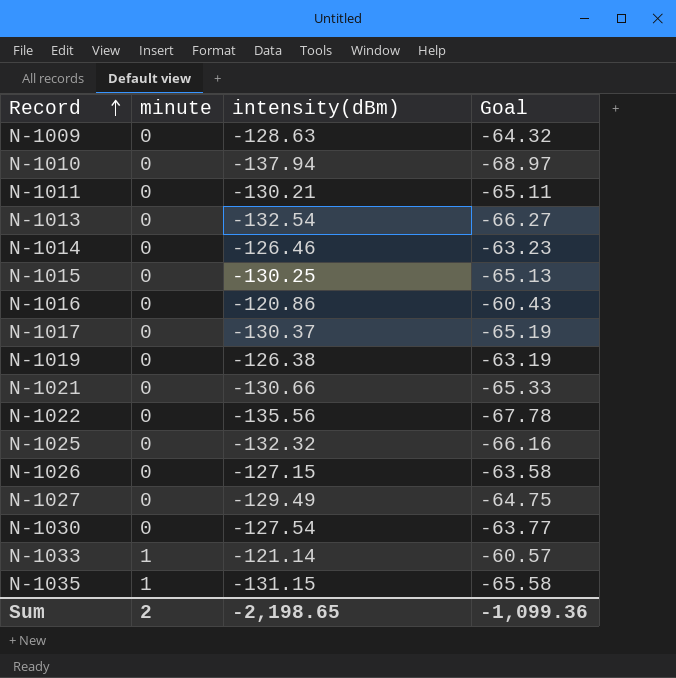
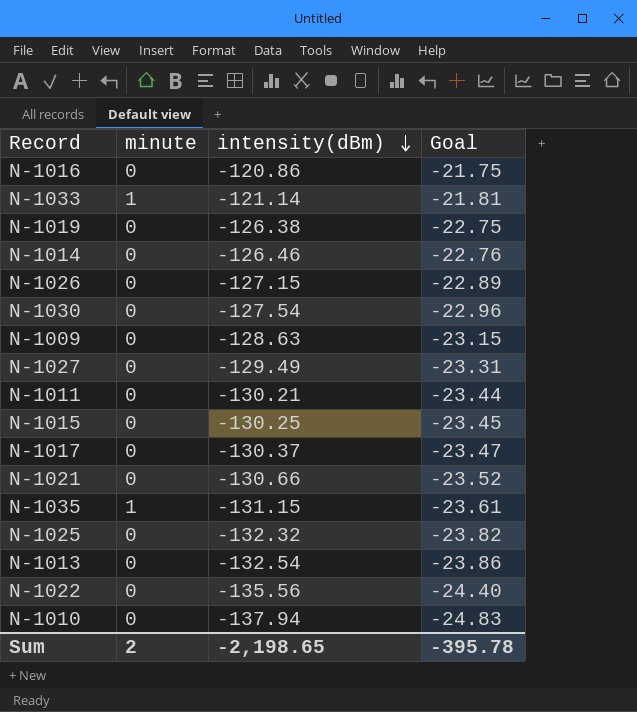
row order: Record ascending -> intensity(dBm) descending
column Goal | formula: [intensity(dBm)] * 0.5 -> [intensity(dBm)] * 0.18
Sum | Goal: -1,099.36 -> -395.78

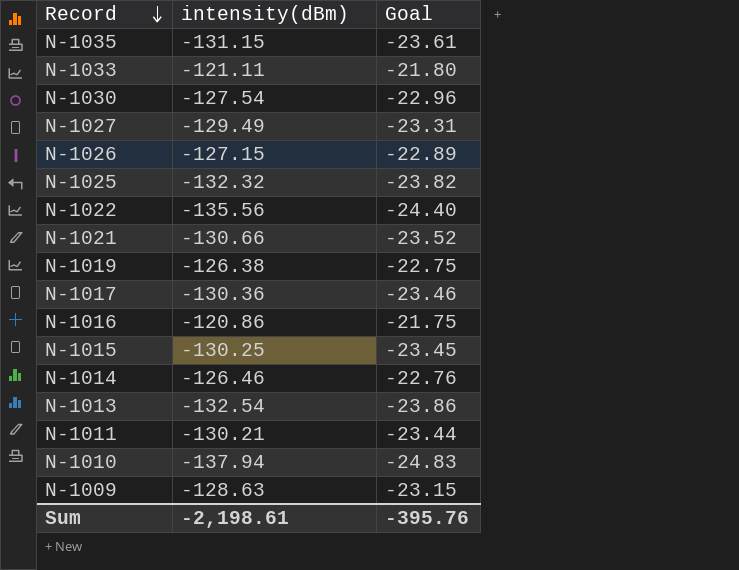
row order: intensity(dBm) descending -> Record descending
column minute | position: 2 -> none
N-1033 | intensity(dBm): -121.14 -> -121.11
N-1033 | Goal: -21.81 -> -21.80
N-1017 | intensity(dBm): -130.37 -> -130.36
N-1017 | Goal: -23.47 -> -23.46
Sum | intensity(dBm): -2,198.65 -> -2,198.61
Sum | Goal: -395.78 -> -395.76

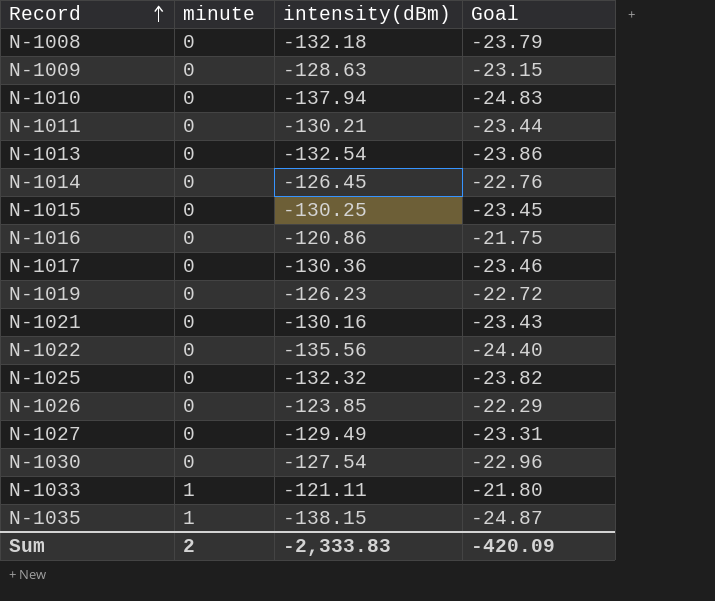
row order: Record descending -> Record ascending
column minute | position: none -> 2
row N-1008: none -> 0 | -132.18 | -23.79
N-1014 | intensity(dBm): -126.46 -> -126.45
N-1019 | intensity(dBm): -126.38 -> -126.23
N-1019 | Goal: -22.75 -> -22.72
N-1021 | intensity(dBm): -130.66 -> -130.16
N-1021 | Goal: -23.52 -> -23.43
N-1026 | intensity(dBm): -127.15 -> -123.85
N-1026 | Goal: -22.89 -> -22.29
N-1035 | intensity(dBm): -131.15 -> -138.15
N-1035 | Goal: -23.61 -> -24.87
Sum | intensity(dBm): -2,198.61 -> -2,333.83
Sum | Goal: -395.76 -> -420.09

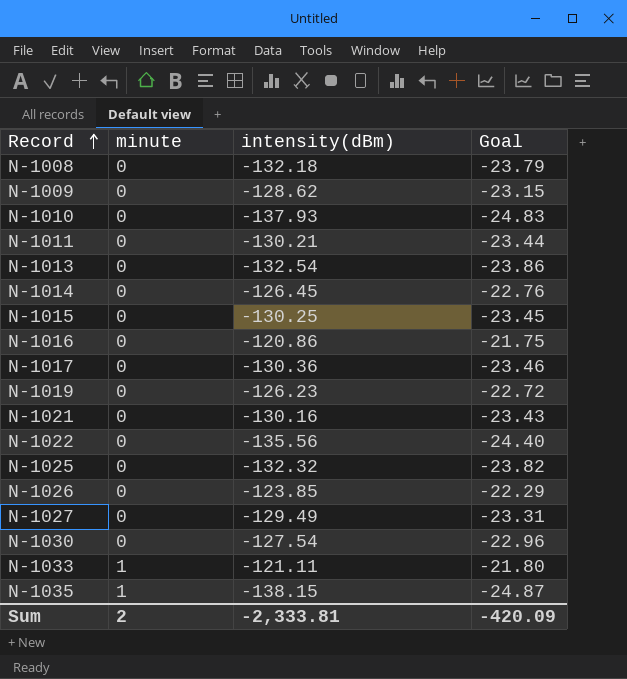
N-1009 | intensity(dBm): -128.63 -> -128.62
N-1010 | intensity(dBm): -137.94 -> -137.93
Sum | intensity(dBm): -2,333.83 -> -2,333.81

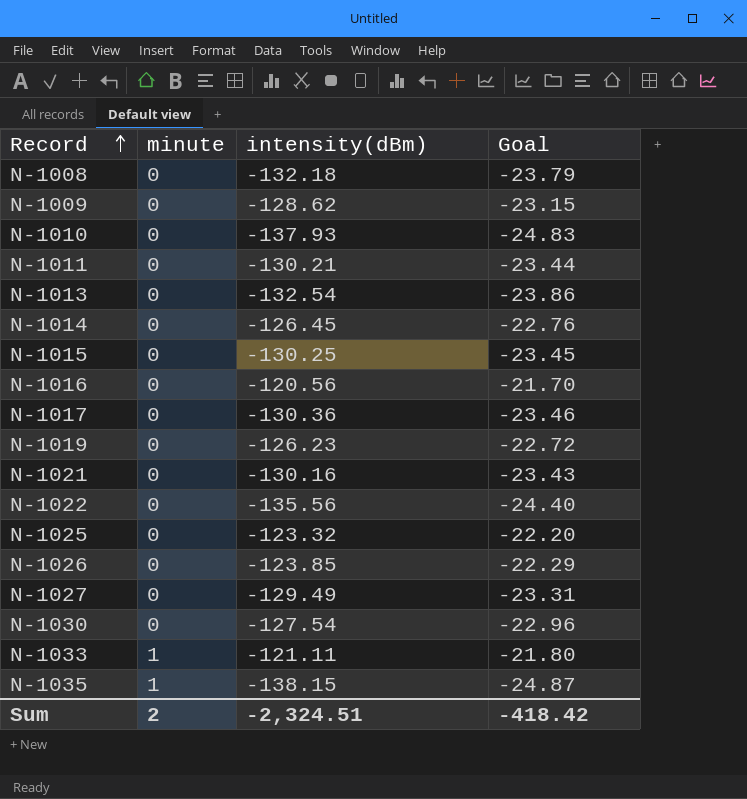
N-1016 | intensity(dBm): -120.86 -> -120.56
N-1016 | Goal: -21.75 -> -21.70
N-1025 | intensity(dBm): -132.32 -> -123.32
N-1025 | Goal: -23.82 -> -22.20
Sum | intensity(dBm): -2,333.81 -> -2,324.51
Sum | Goal: -420.09 -> -418.42

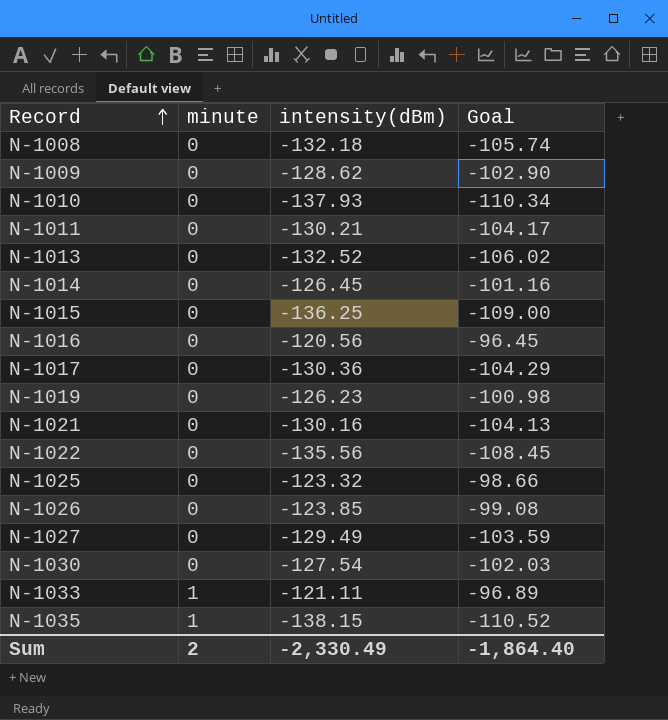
column Goal | formula: [intensity(dBm)] * 0.18 -> [intensity(dBm)] * 0.8
N-1013 | intensity(dBm): -132.54 -> -132.52
N-1015 | intensity(dBm): -130.25 -> -136.25
Sum | intensity(dBm): -2,324.51 -> -2,330.49
Sum | Goal: -418.42 -> -1,864.40

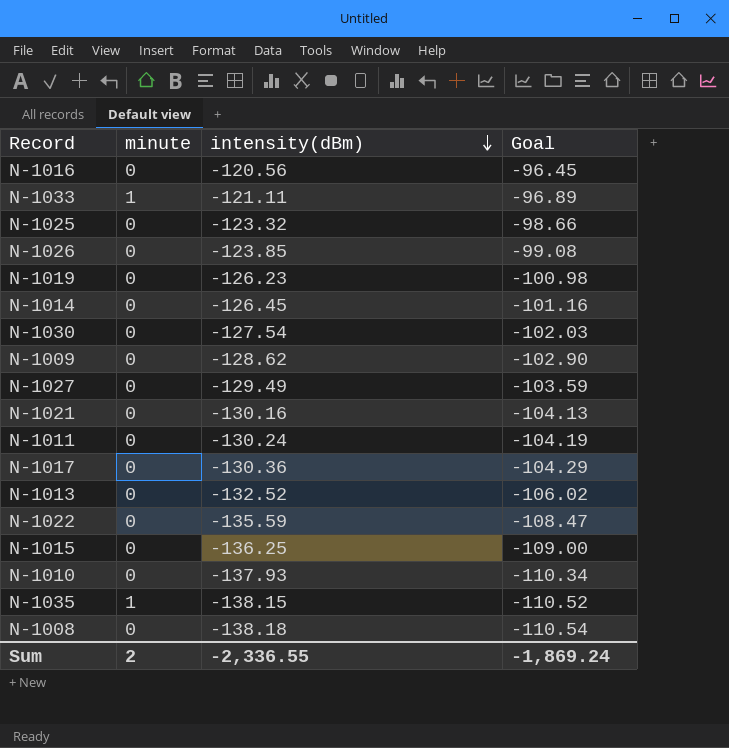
row order: Record ascending -> intensity(dBm) descending
N-1011 | intensity(dBm): -130.21 -> -130.24
N-1011 | Goal: -104.17 -> -104.19
N-1022 | intensity(dBm): -135.56 -> -135.59
N-1022 | Goal: -108.45 -> -108.47
N-1008 | intensity(dBm): -132.18 -> -138.18
N-1008 | Goal: -105.74 -> -110.54
Sum | intensity(dBm): -2,330.49 -> -2,336.55
Sum | Goal: -1,864.40 -> -1,869.24

